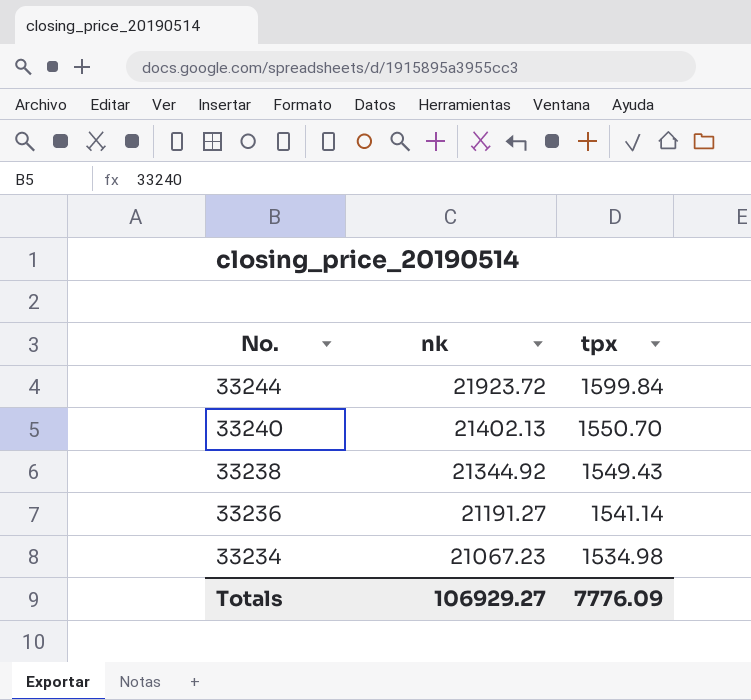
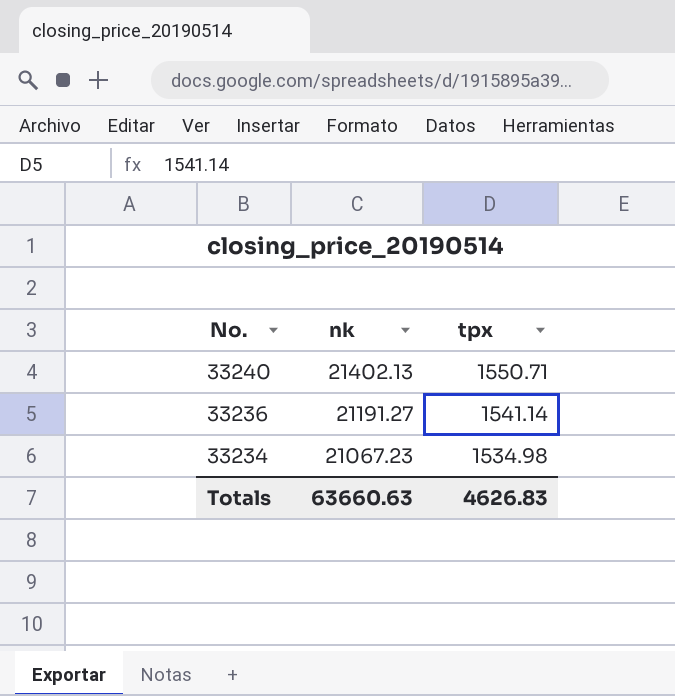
row 33244: 21923.72 | 1599.84 -> none
row 33238: 21344.92 | 1549.43 -> none
33240 | tpx: 1550.70 -> 1550.71
Totals | nk: 106929.27 -> 63660.63
Totals | tpx: 7776.09 -> 4626.83

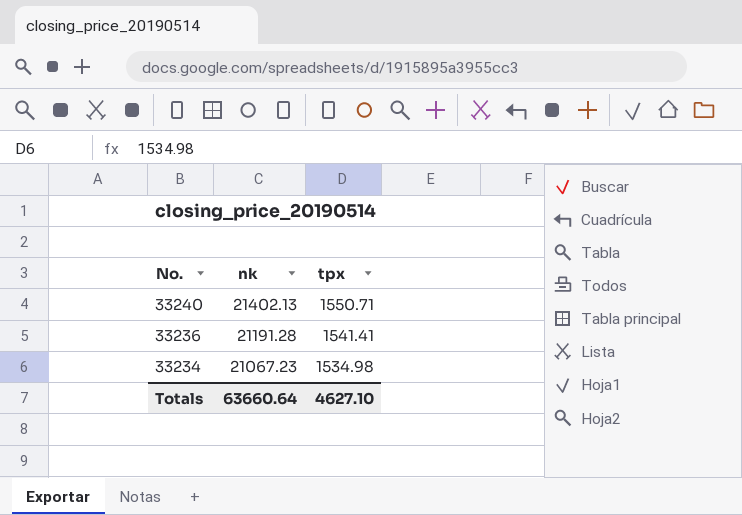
33236 | nk: 21191.27 -> 21191.28
33236 | tpx: 1541.14 -> 1541.41
Totals | nk: 63660.63 -> 63660.64
Totals | tpx: 4626.83 -> 4627.10

